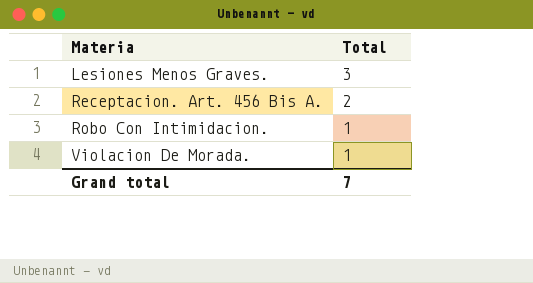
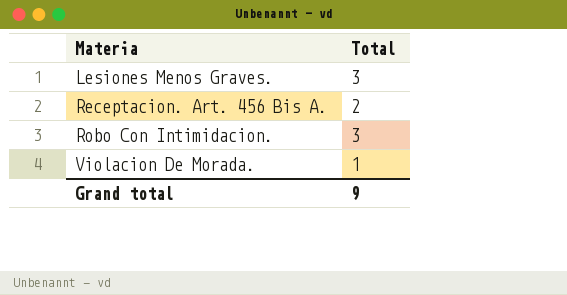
Robo Con Intimidacion. | Total: 1 -> 3
Grand total | Total: 7 -> 9

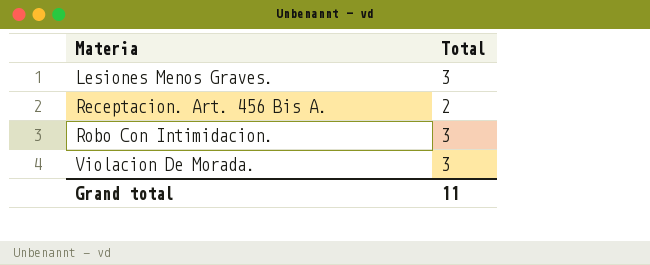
Violacion De Morada. | Total: 1 -> 3
Grand total | Total: 9 -> 11

